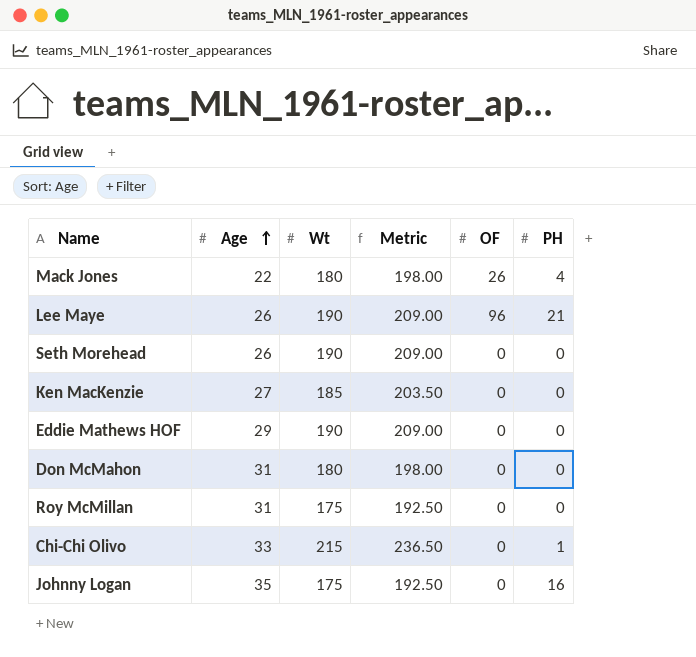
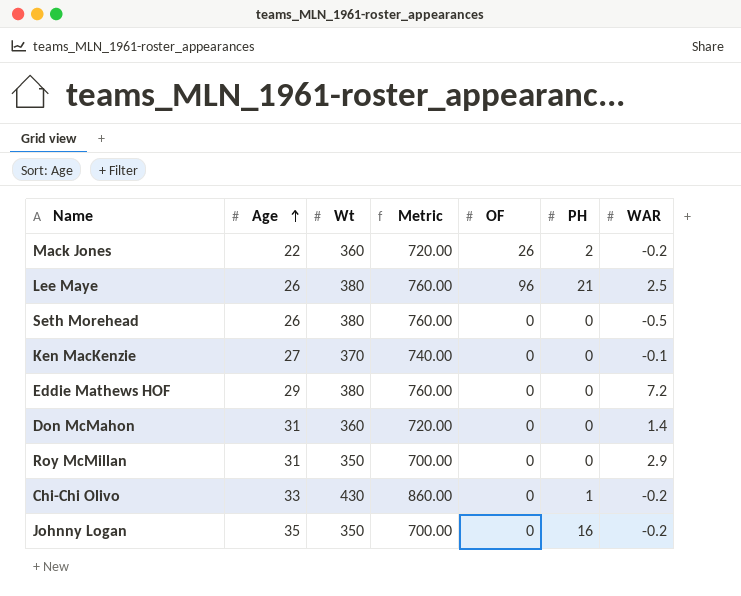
column Metric | formula: [Wt] * 1.1 -> [Wt] * 2
column WAR | position: none -> 7
Mack Jones | Wt: 180 -> 360
Mack Jones | PH: 4 -> 2
Lee Maye | Wt: 190 -> 380
Seth Morehead | Wt: 190 -> 380
Ken MacKenzie | Wt: 185 -> 370
Eddie Mathews HOF | Wt: 190 -> 380
Don McMahon | Wt: 180 -> 360
Roy McMillan | Wt: 175 -> 350
Chi-Chi Olivo | Wt: 215 -> 430
Johnny Logan | Wt: 175 -> 350

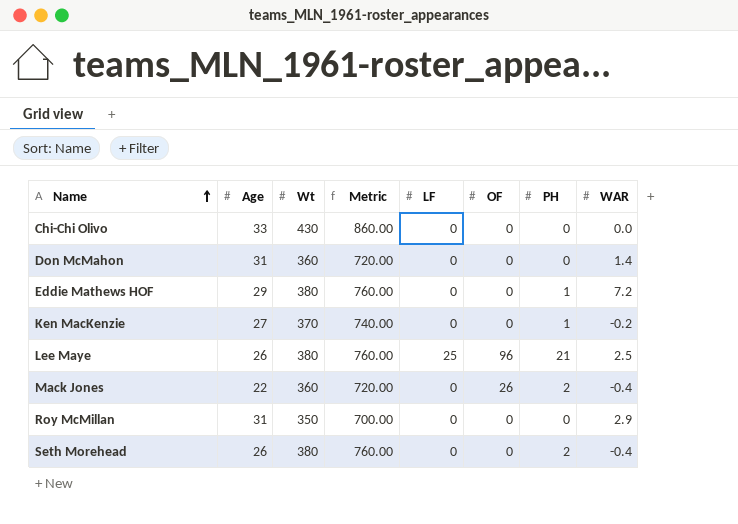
row order: Age ascending -> Name ascending
column LF | position: none -> 5
row Johnny Logan: 35 | 350 | 700.00 | 0 | 16 | -0.2 -> none
Chi-Chi Olivo | PH: 1 -> 0
Chi-Chi Olivo | WAR: -0.2 -> 0.0
Eddie Mathews HOF | PH: 0 -> 1
Ken MacKenzie | PH: 0 -> 1
Ken MacKenzie | WAR: -0.1 -> -0.2
Mack Jones | WAR: -0.2 -> -0.4
Seth Morehead | PH: 0 -> 2
Seth Morehead | WAR: -0.5 -> -0.4

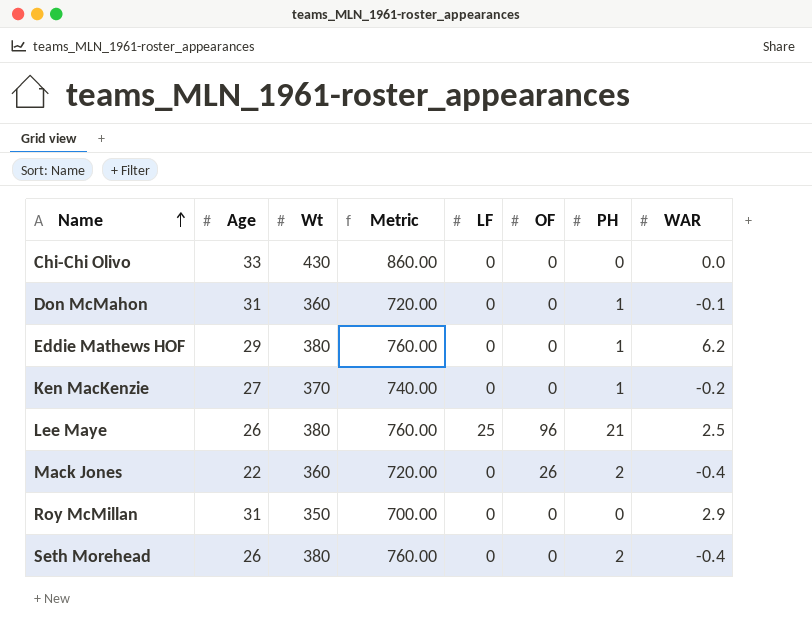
Don McMahon | PH: 0 -> 1
Don McMahon | WAR: 1.4 -> -0.1
Eddie Mathews HOF | WAR: 7.2 -> 6.2

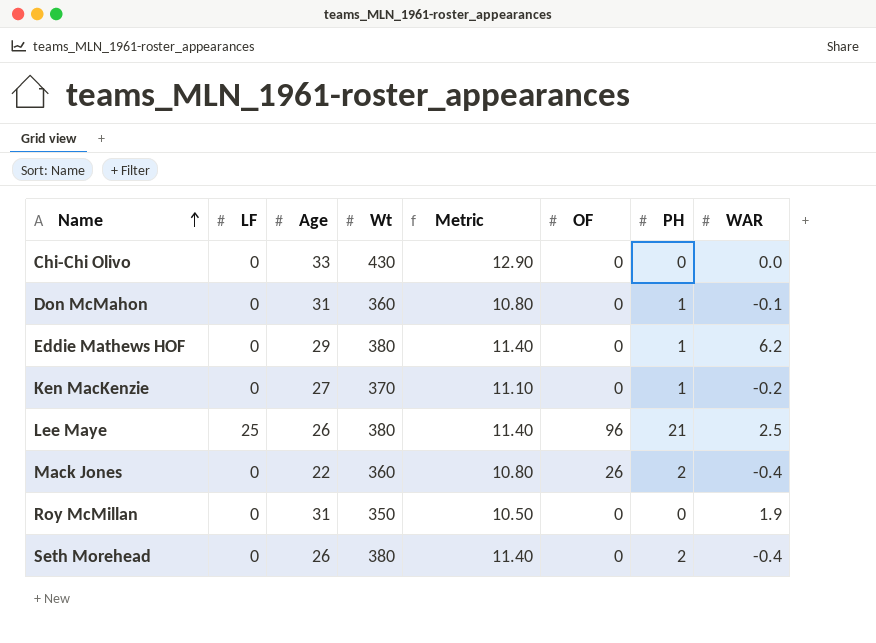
column LF | position: 5 -> 2
column Metric | formula: [Wt] * 2 -> [Wt] * 0.03
Roy McMillan | WAR: 2.9 -> 1.9

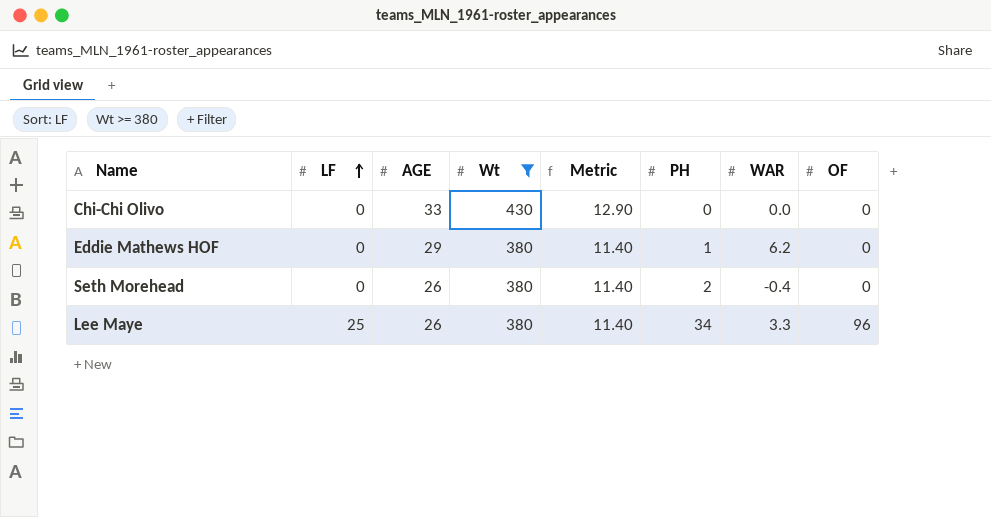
filter: none -> Wt >= 380
row order: Name ascending -> LF ascending
column name: Age -> AGE
column OF | position: 6 -> 8
Lee Maye | PH: 21 -> 34
Lee Maye | WAR: 2.5 -> 3.3

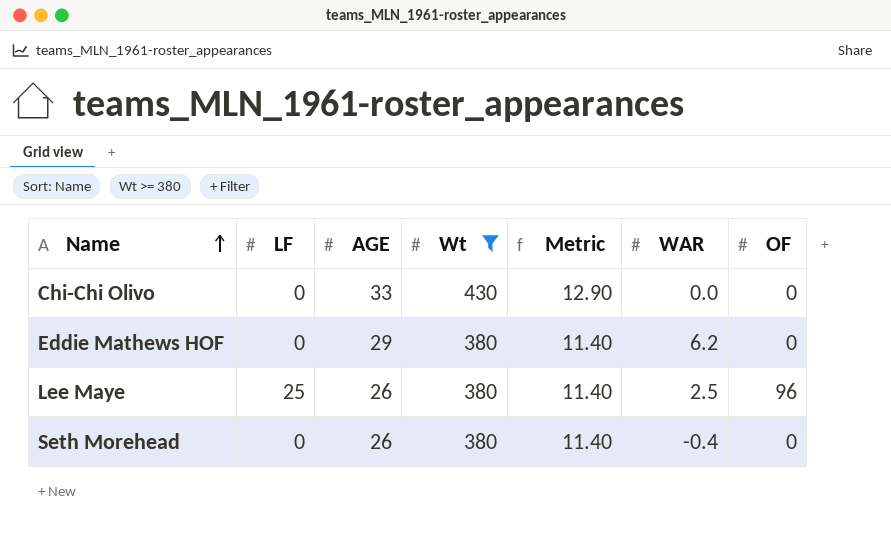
row order: LF ascending -> Name ascending
column PH | position: 6 -> none
Lee Maye | WAR: 3.3 -> 2.5

